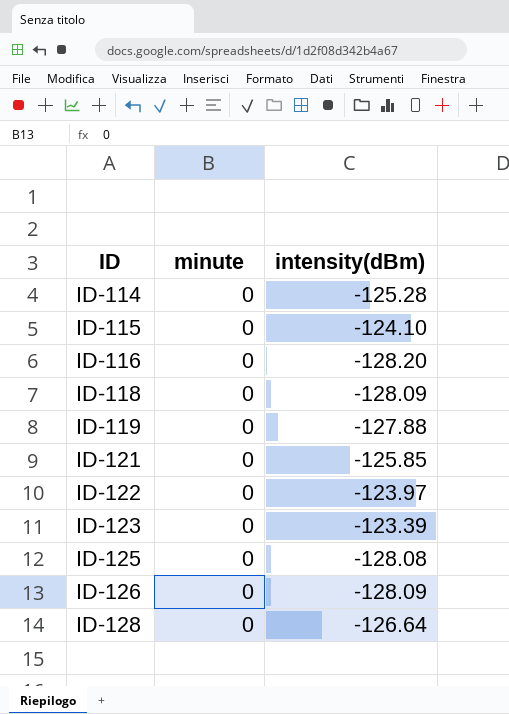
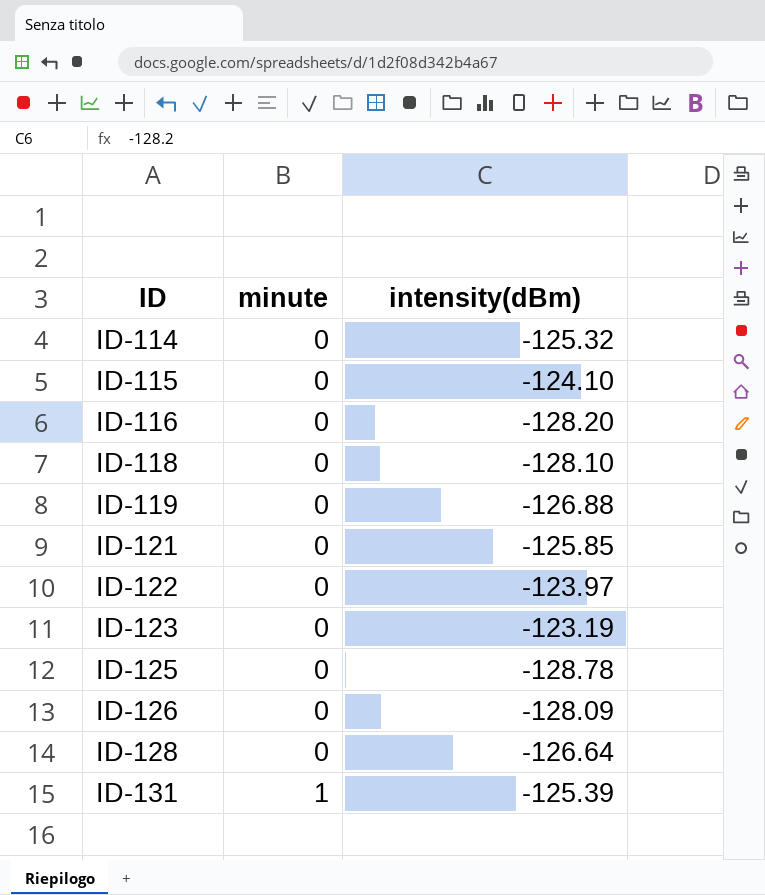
ID-114 | intensity(dBm): -125.28 -> -125.32
ID-118 | intensity(dBm): -128.09 -> -128.10
ID-119 | intensity(dBm): -127.88 -> -126.88
ID-123 | intensity(dBm): -123.39 -> -123.19
ID-125 | intensity(dBm): -128.08 -> -128.78
row ID-131: none -> 1 | -125.39

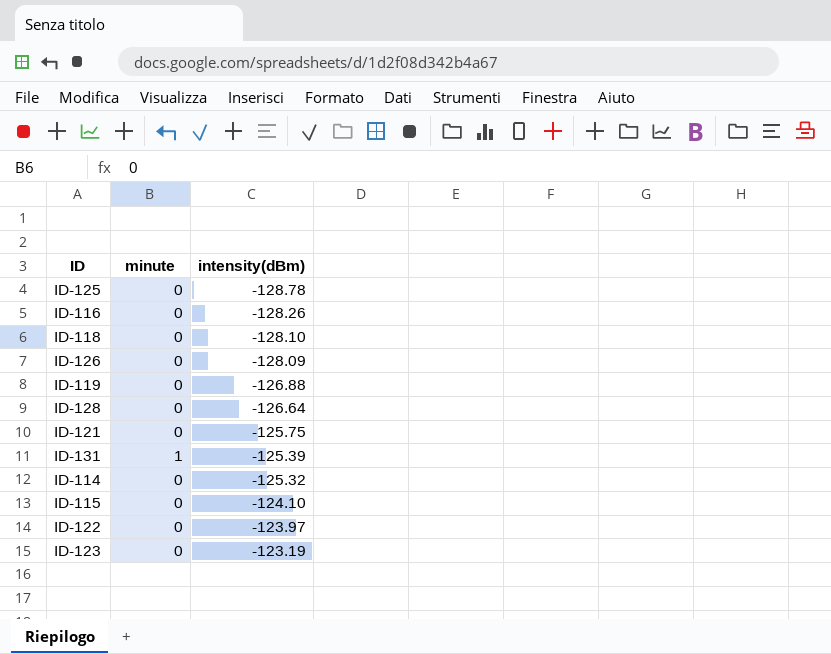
row order: ID ascending -> intensity(dBm) ascending
ID-116 | intensity(dBm): -128.20 -> -128.26
ID-121 | intensity(dBm): -125.85 -> -125.75

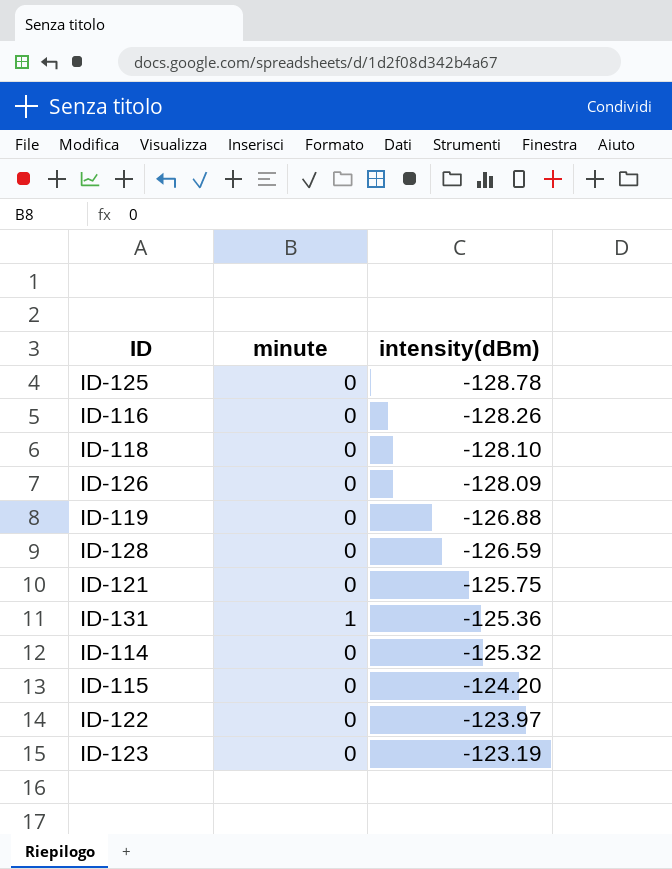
ID-128 | intensity(dBm): -126.64 -> -126.59
ID-131 | intensity(dBm): -125.39 -> -125.36
ID-115 | intensity(dBm): -124.10 -> -124.20

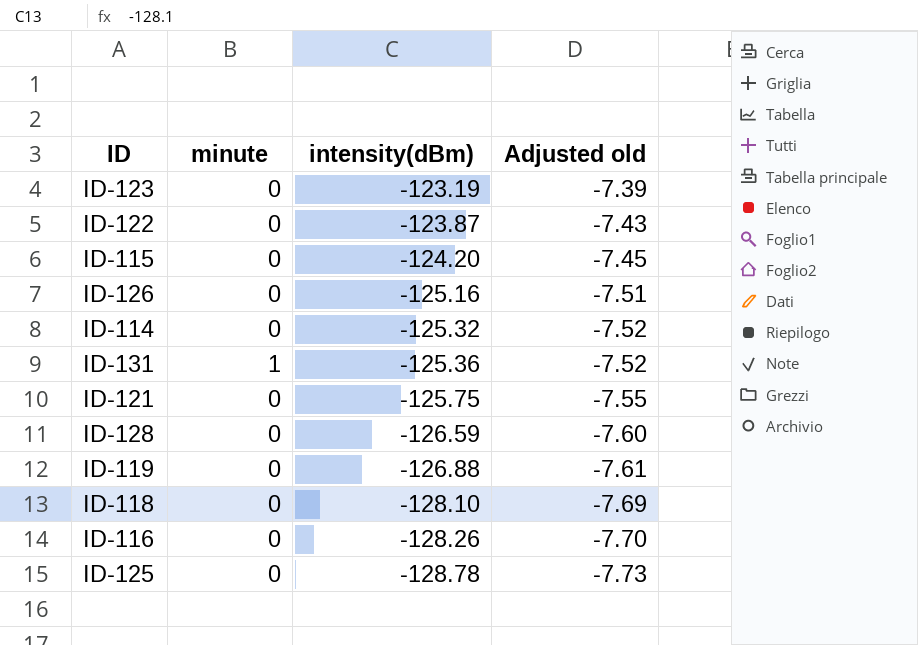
row order: intensity(dBm) ascending -> intensity(dBm) descending
column Adjusted old | formula: none -> [intensity(dBm)] * 0.06
ID-122 | intensity(dBm): -123.97 -> -123.87
ID-126 | intensity(dBm): -128.09 -> -125.16

